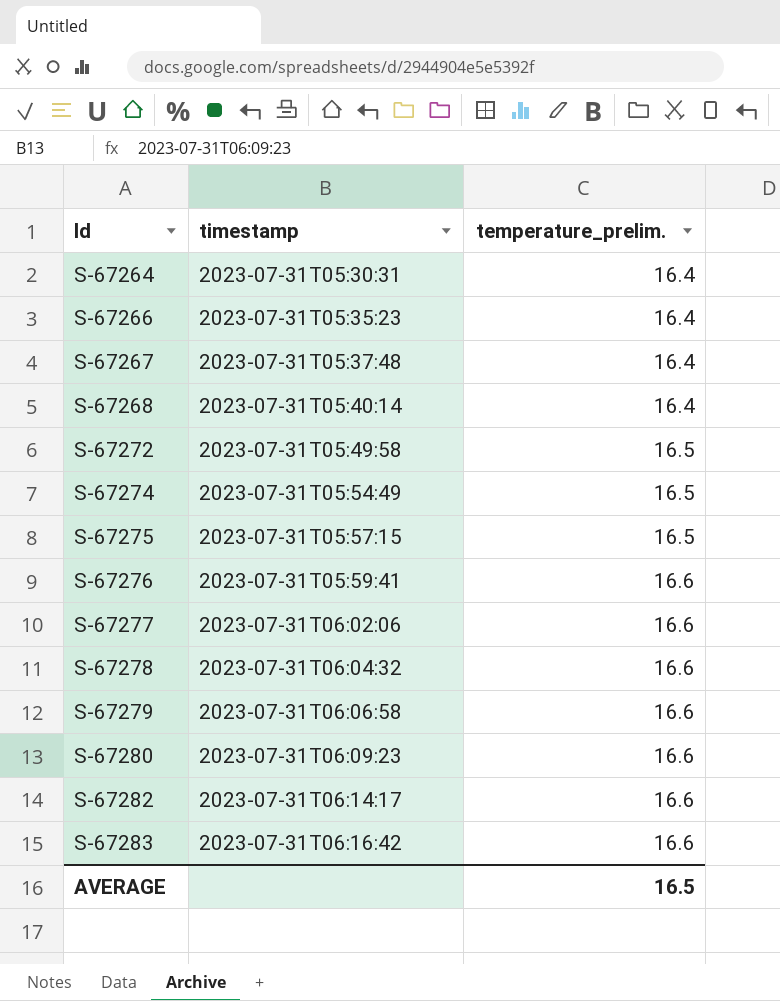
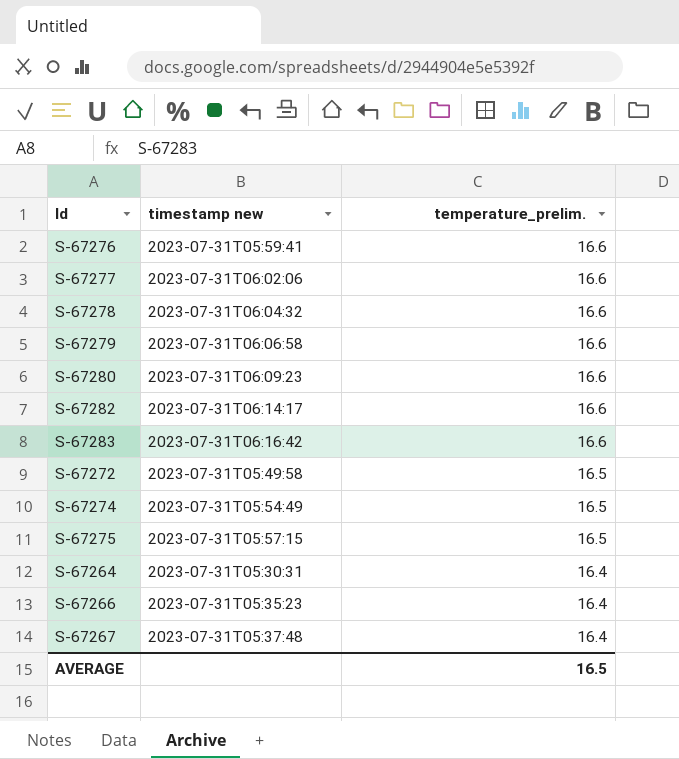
row order: Id ascending -> temperature_prelim. descending
column name: timestamp -> timestamp new
row S-67268: 2023-07-31T05:40:14 | 16.4 -> none

